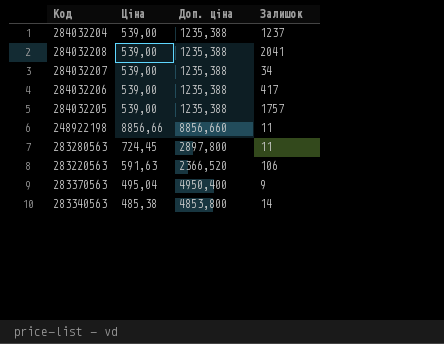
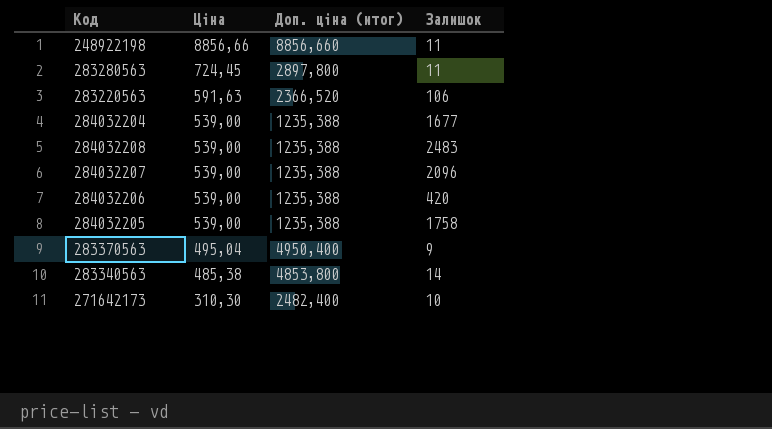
row order: none -> Ціна descending
column name: Доп. ціна -> Доп. ціна (итог)
284032204 | Залишок: 1237 -> 1677
284032208 | Залишок: 2041 -> 2483
284032207 | Залишок: 34 -> 2096
284032206 | Залишок: 417 -> 420
284032205 | Залишок: 1757 -> 1758
row 271642173: none -> 310,30 | 2482,400 | 10

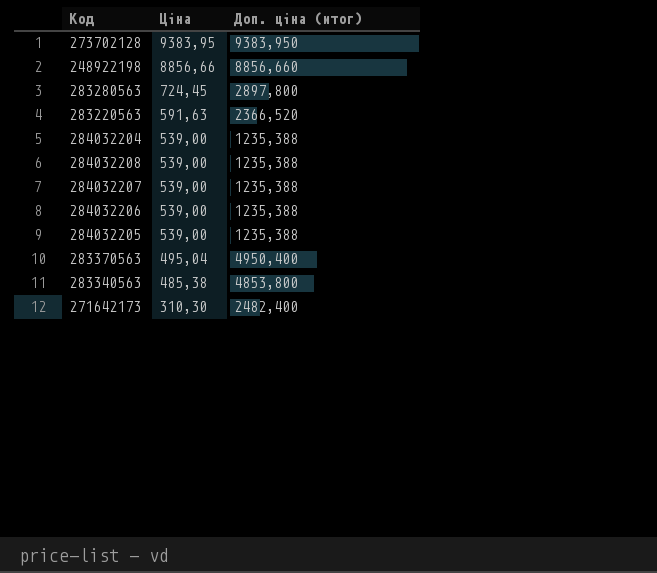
column Залишок | position: 4 -> none
row 273702128: none -> 9383,95 | 9383,950

